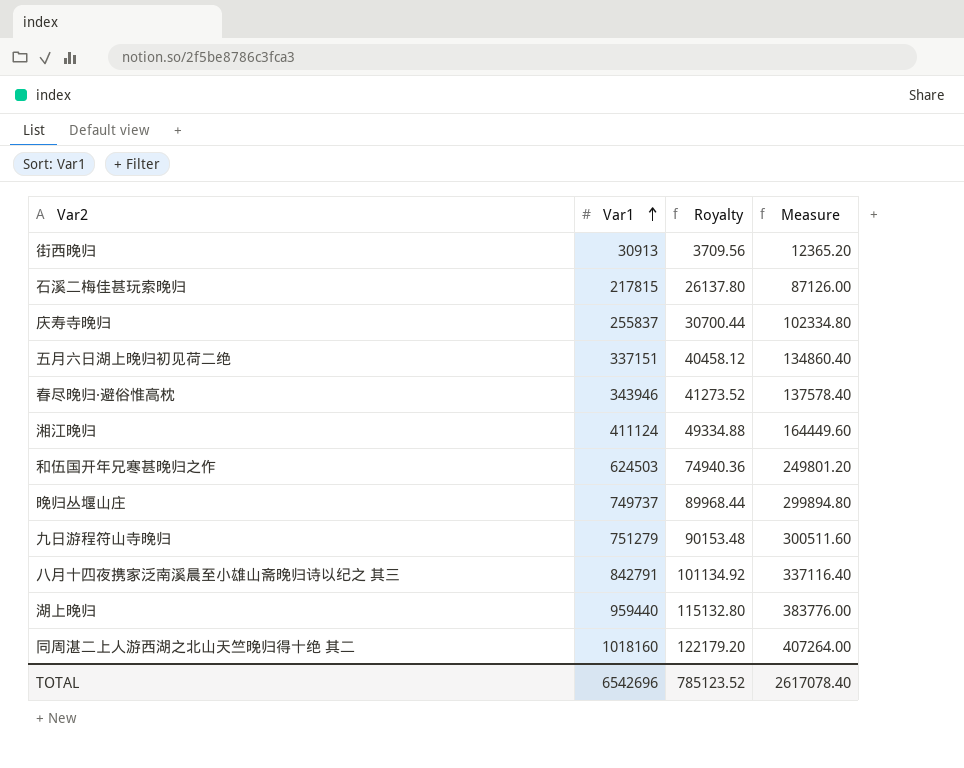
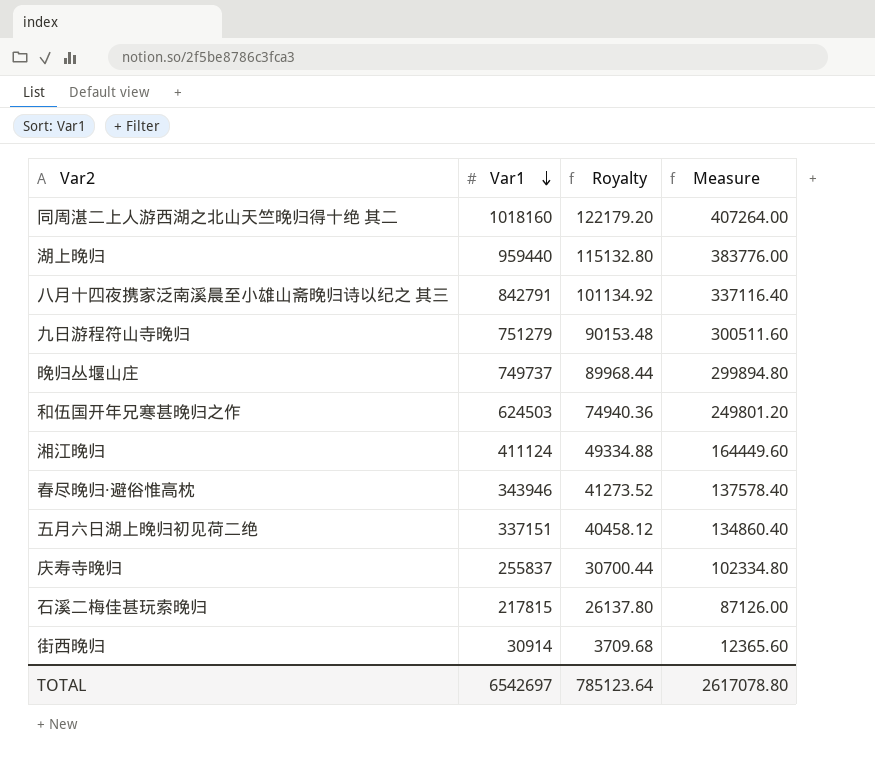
row order: Var1 ascending -> Var1 descending
街西晚归 | Var1: 30913 -> 30914
街西晚归 | Royalty: 3709.56 -> 3709.68
街西晚归 | Measure: 12365.20 -> 12365.60
TOTAL | Var1: 6542696 -> 6542697
TOTAL | Royalty: 785123.52 -> 785123.64
TOTAL | Measure: 2617078.40 -> 2617078.80

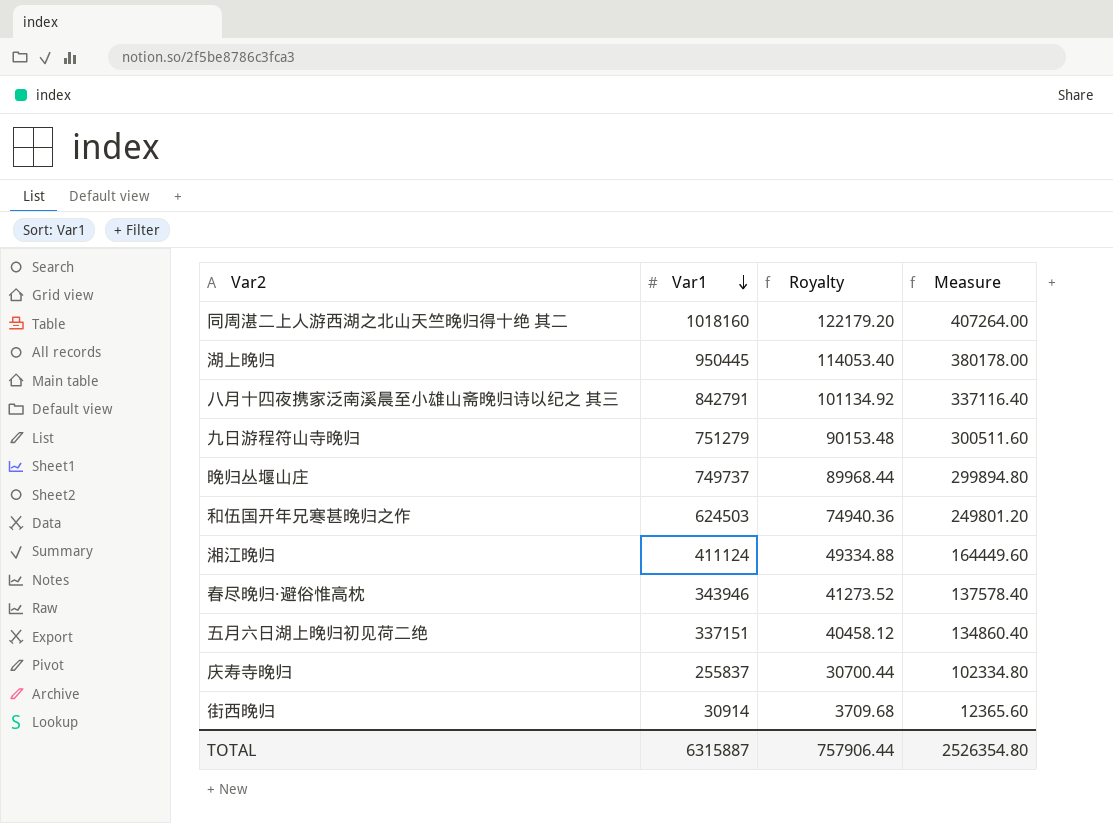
row 石溪二梅佳甚玩索晚归: 217815 | 26137.80 | 87126.00 -> none
湖上晚归 | Var1: 959440 -> 950445
湖上晚归 | Royalty: 115132.80 -> 114053.40
湖上晚归 | Measure: 383776.00 -> 380178.00
TOTAL | Var1: 6542697 -> 6315887
TOTAL | Royalty: 785123.64 -> 757906.44
TOTAL | Measure: 2617078.80 -> 2526354.80

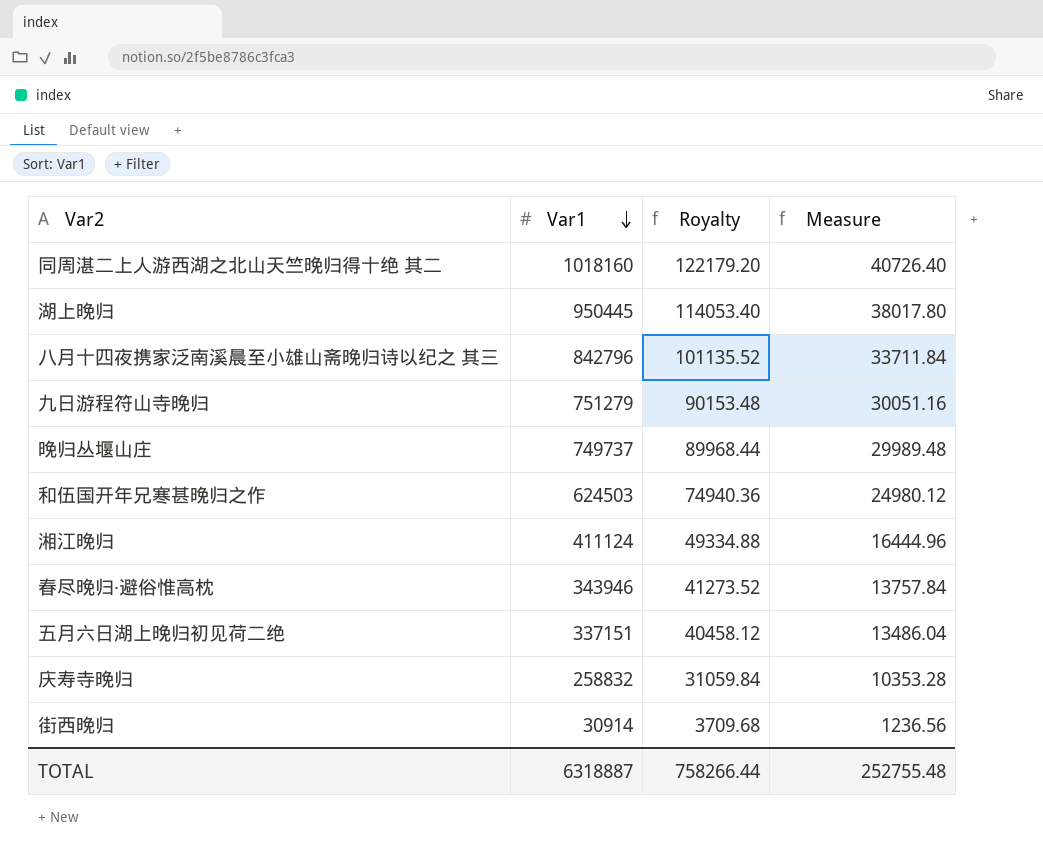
column Measure | formula: [Var1] * 0.4 -> [Var1] * 0.04
八月十四夜携家泛南溪晨至小雄山斋晚归诗以纪之 其三 | Var1: 842791 -> 842796
八月十四夜携家泛南溪晨至小雄山斋晚归诗以纪之 其三 | Royalty: 101134.92 -> 101135.52
庆寿寺晚归 | Var1: 255837 -> 258832
庆寿寺晚归 | Royalty: 30700.44 -> 31059.84
TOTAL | Var1: 6315887 -> 6318887
TOTAL | Royalty: 757906.44 -> 758266.44
TOTAL | Measure: 2526354.80 -> 252755.48

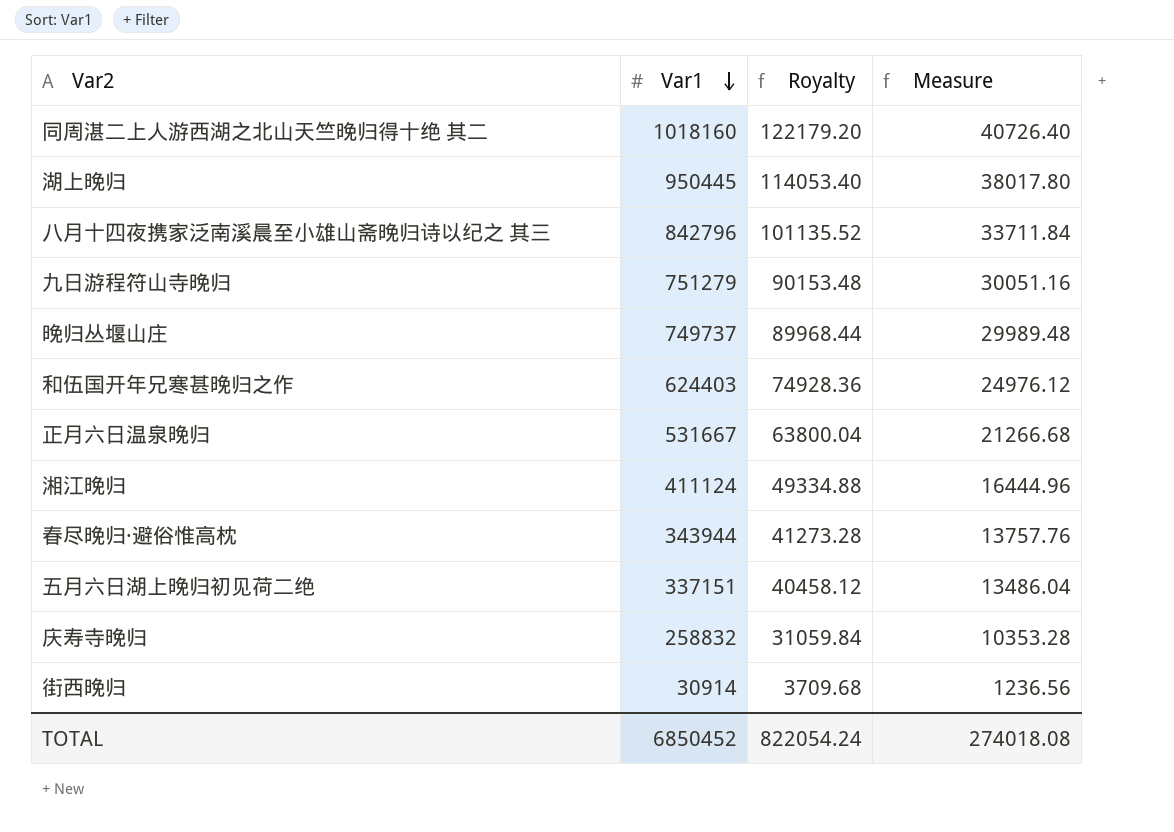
和伍国开年兄寒甚晚归之作 | Var1: 624503 -> 624403
和伍国开年兄寒甚晚归之作 | Royalty: 74940.36 -> 74928.36
和伍国开年兄寒甚晚归之作 | Measure: 24980.12 -> 24976.12
row 正月六日温泉晚归: none -> 531667 | 63800.04 | 21266.68
春尽晚归·避俗惟高枕 | Var1: 343946 -> 343944
春尽晚归·避俗惟高枕 | Royalty: 41273.52 -> 41273.28
春尽晚归·避俗惟高枕 | Measure: 13757.84 -> 13757.76
TOTAL | Var1: 6318887 -> 6850452
TOTAL | Royalty: 758266.44 -> 822054.24
TOTAL | Measure: 252755.48 -> 274018.08

